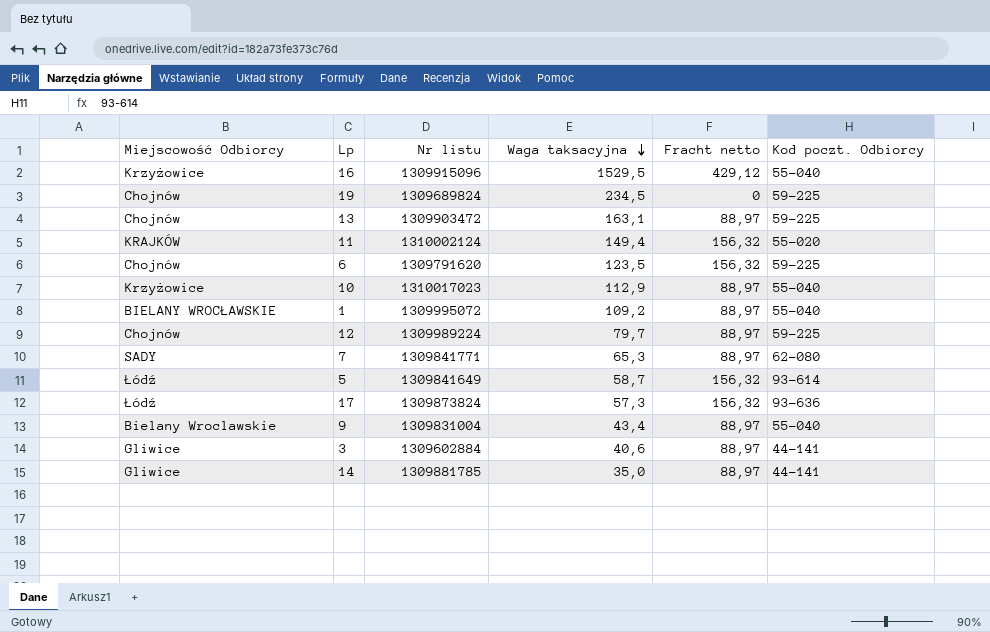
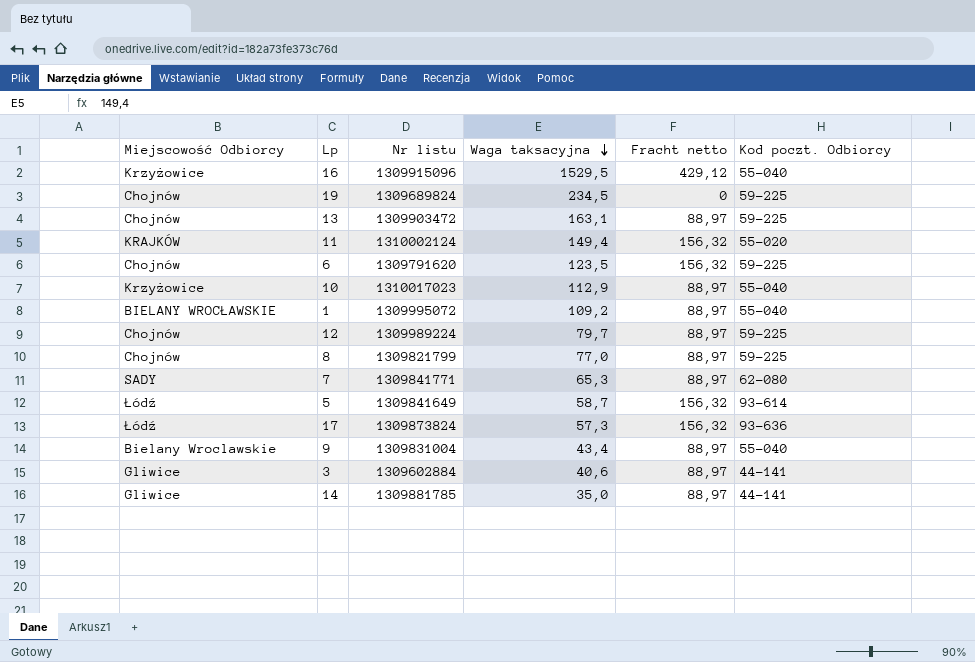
row 8: none -> Chojnów | 1309821799 | 77,0 | 88,97 | 59-225

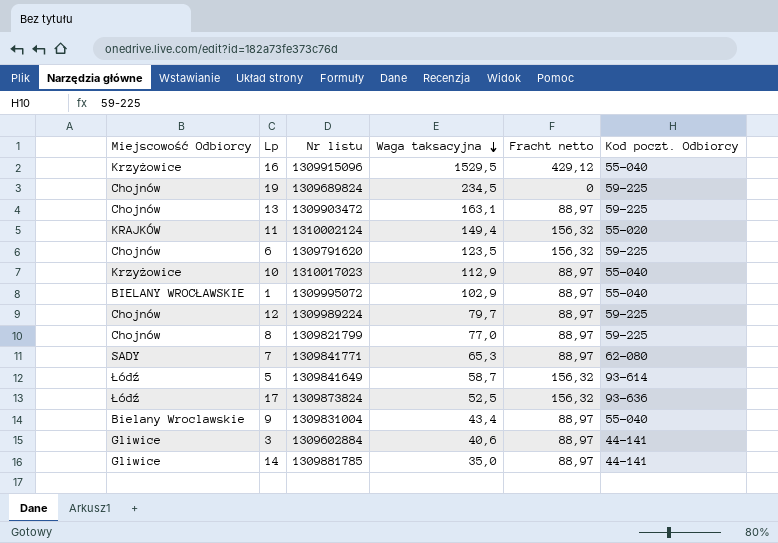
1 | Waga taksacyjna: 109,2 -> 102,9
17 | Waga taksacyjna: 57,3 -> 52,5

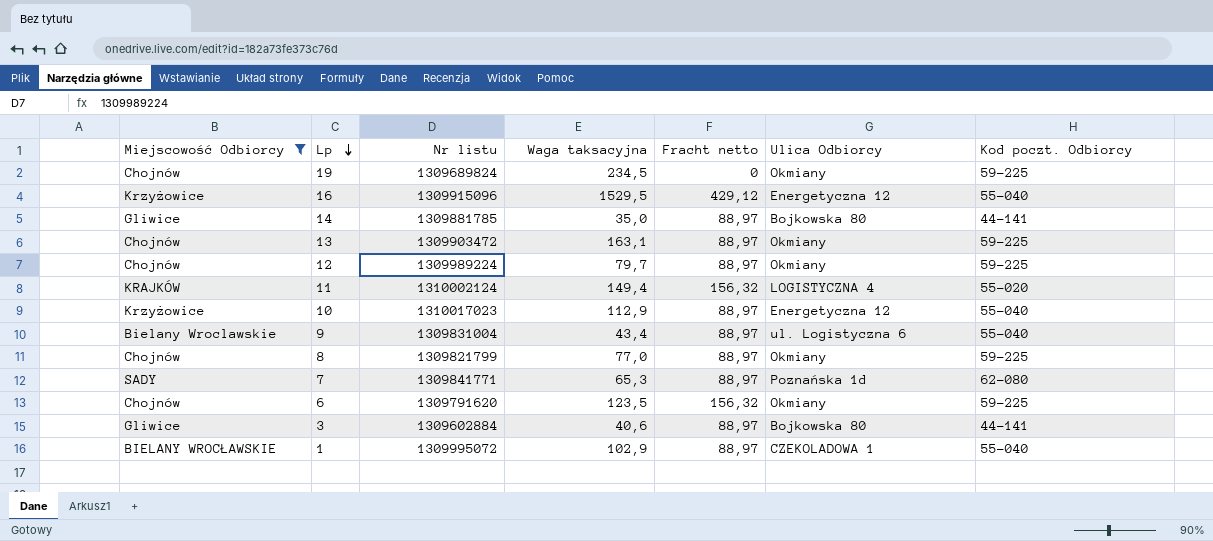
filter: none -> Miejscowość Odbiorcy != Łódź
row order: Waga taksacyjna descending -> Lp descending
column Ulica Odbiorcy | position: none -> 6

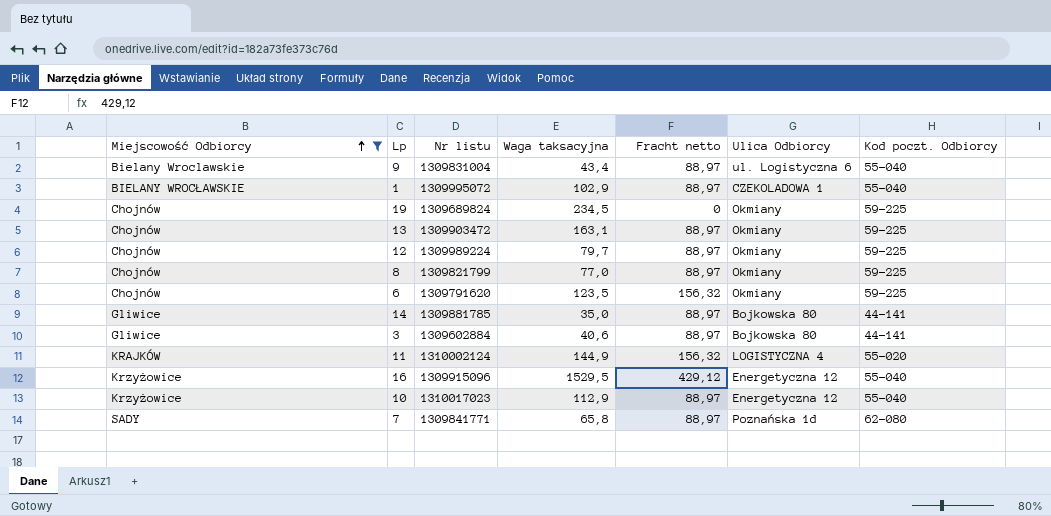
row order: Lp descending -> Miejscowość Odbiorcy ascending
11 | Waga taksacyjna: 149,4 -> 144,9
7 | Waga taksacyjna: 65,3 -> 65,8

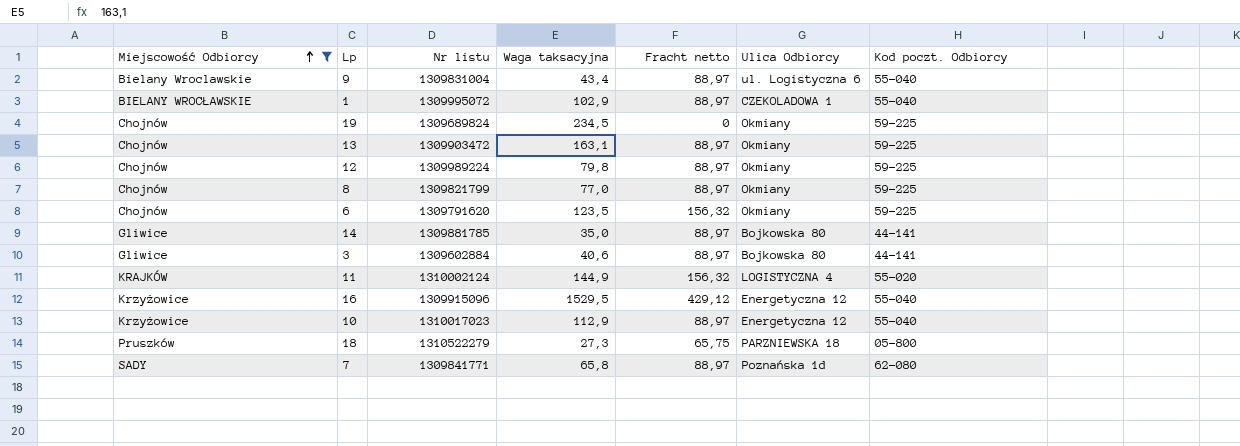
12 | Waga taksacyjna: 79,7 -> 79,8
row 18: none -> Pruszków | 1310522279 | 27,3 | 65,75 | PARZNIEWSKA 18 | 05-800

